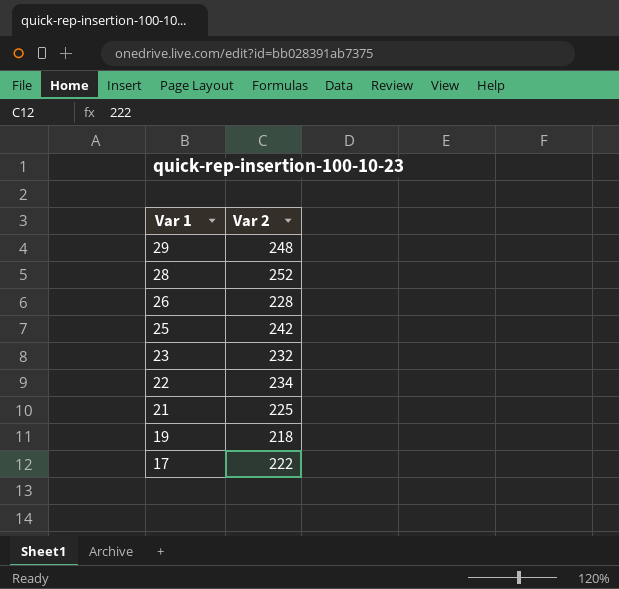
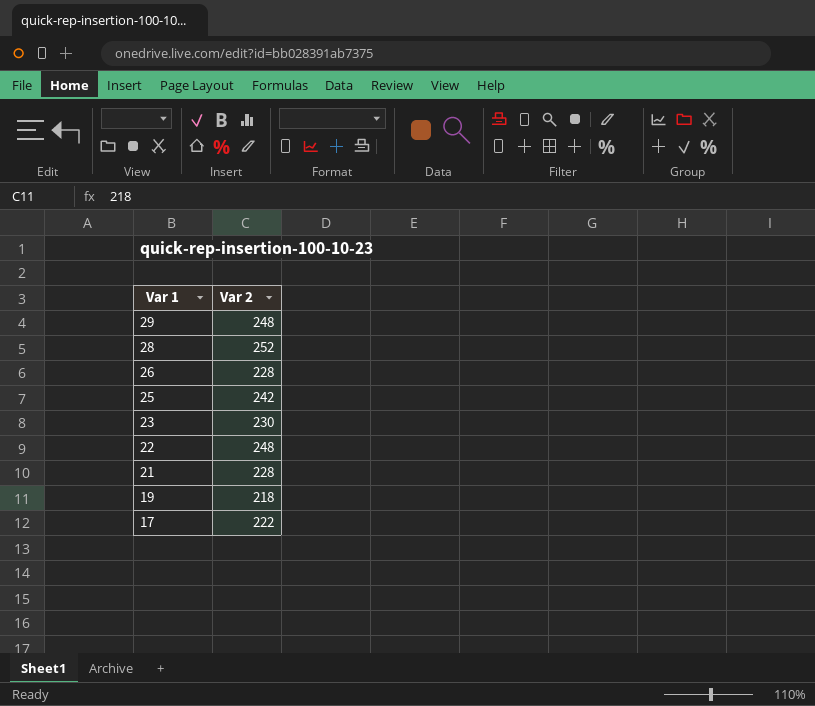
23 | Var 2: 232 -> 230
22 | Var 2: 234 -> 248
21 | Var 2: 225 -> 228

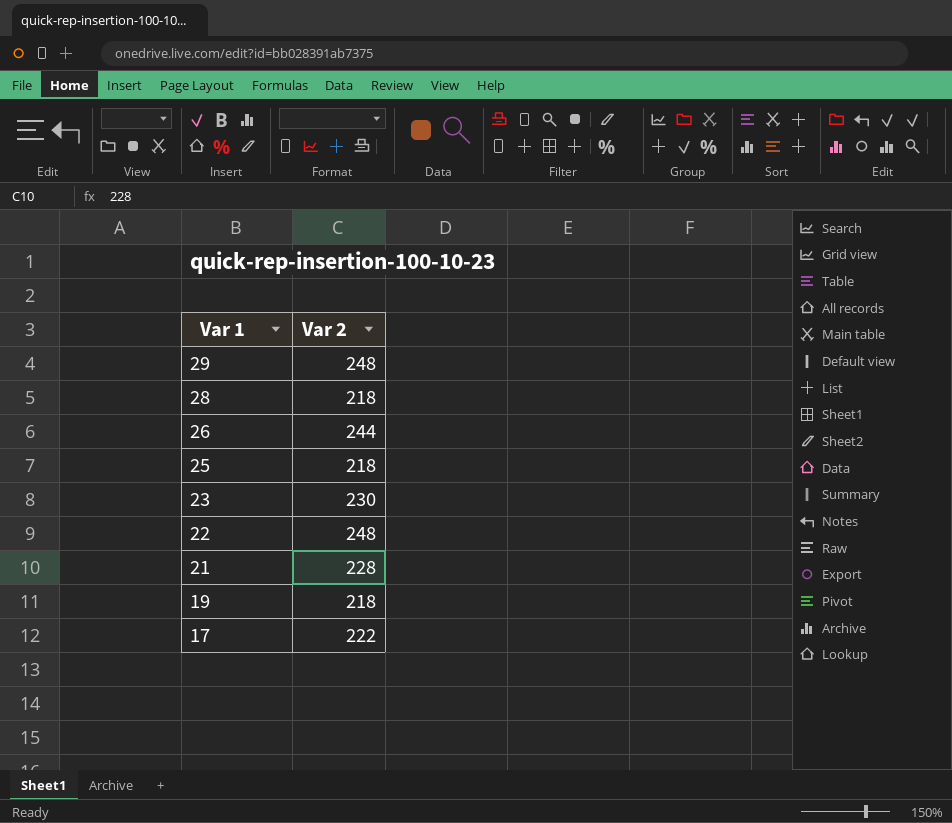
28 | Var 2: 252 -> 218
26 | Var 2: 228 -> 244
25 | Var 2: 242 -> 218

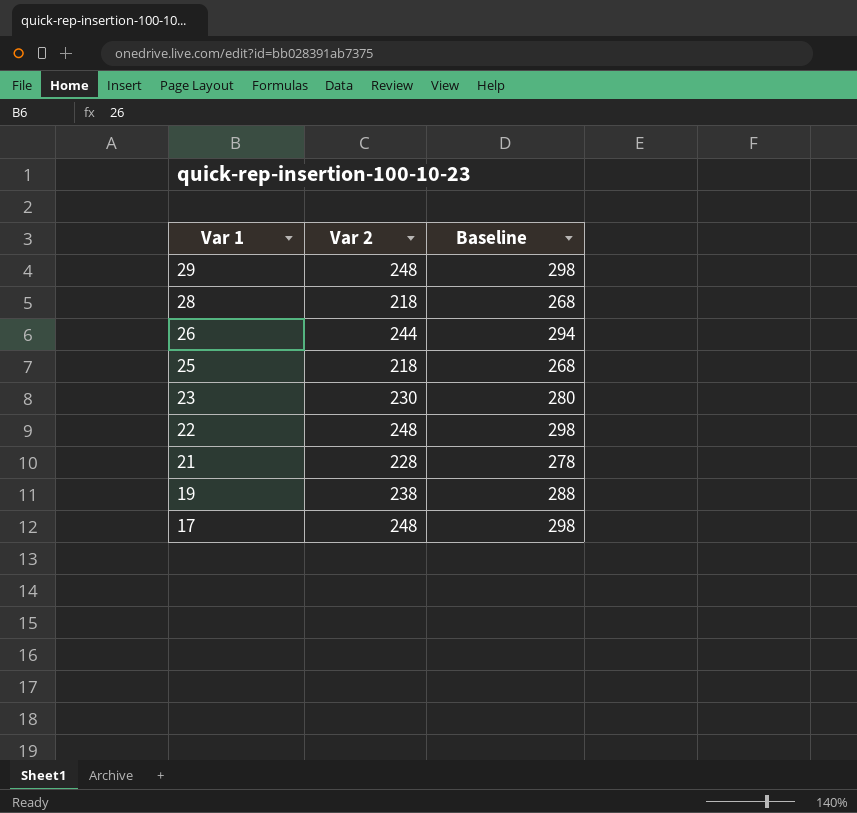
column Baseline | formula: none -> [Var 2] + 50
19 | Var 2: 218 -> 238
17 | Var 2: 222 -> 248

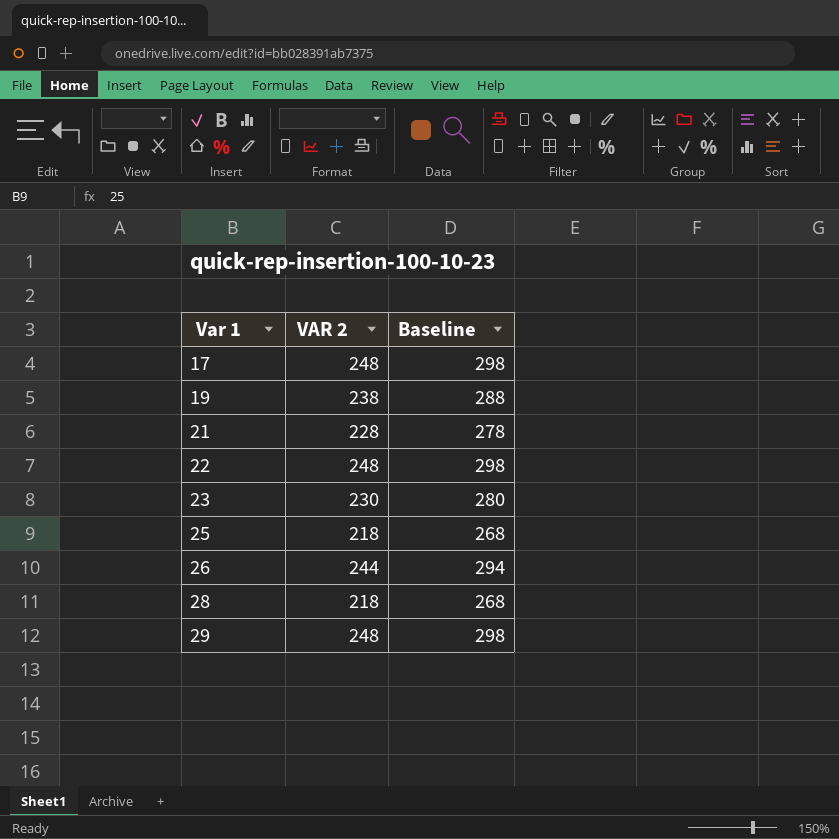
row order: Var 1 descending -> Var 1 ascending
column name: Var 2 -> VAR 2

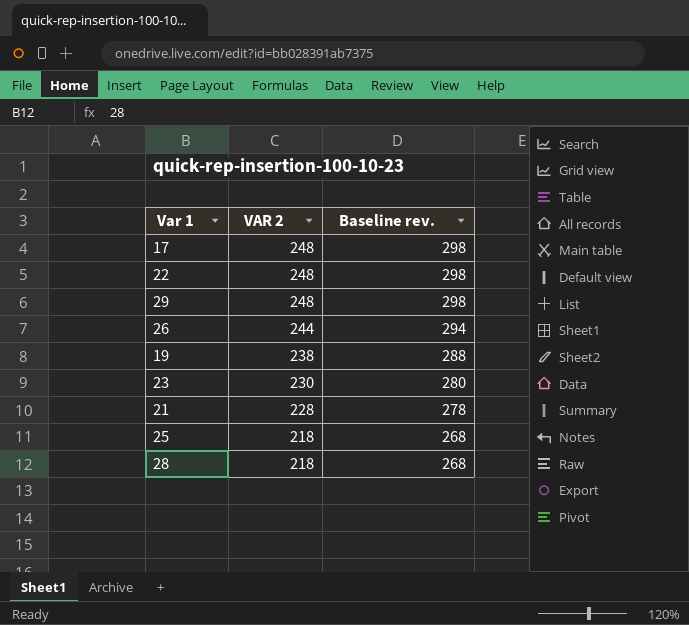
row order: Var 1 ascending -> VAR 2 descending
column name: Baseline -> Baseline rev.

